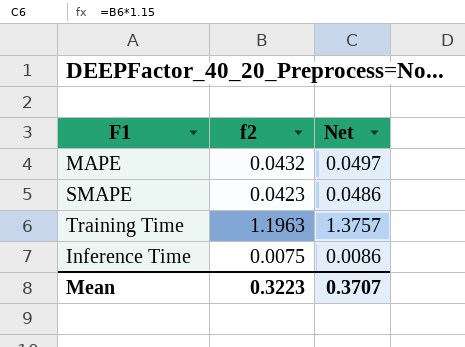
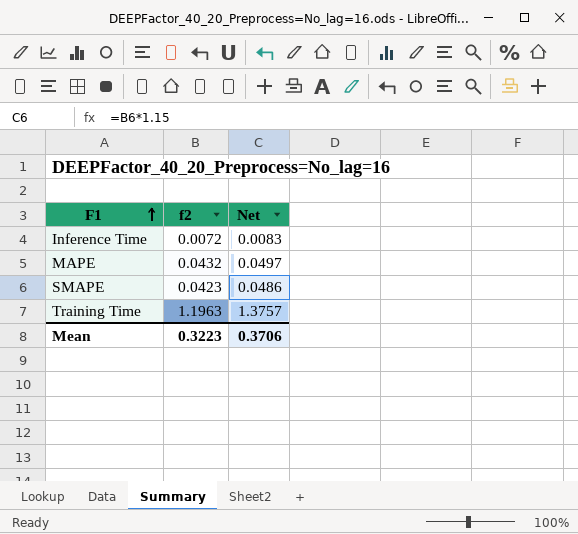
row order: none -> F1 ascending
Inference Time | f2: 0.0075 -> 0.0072
Inference Time | Net: 0.0086 -> 0.0083
Mean | Net: 0.3707 -> 0.3706

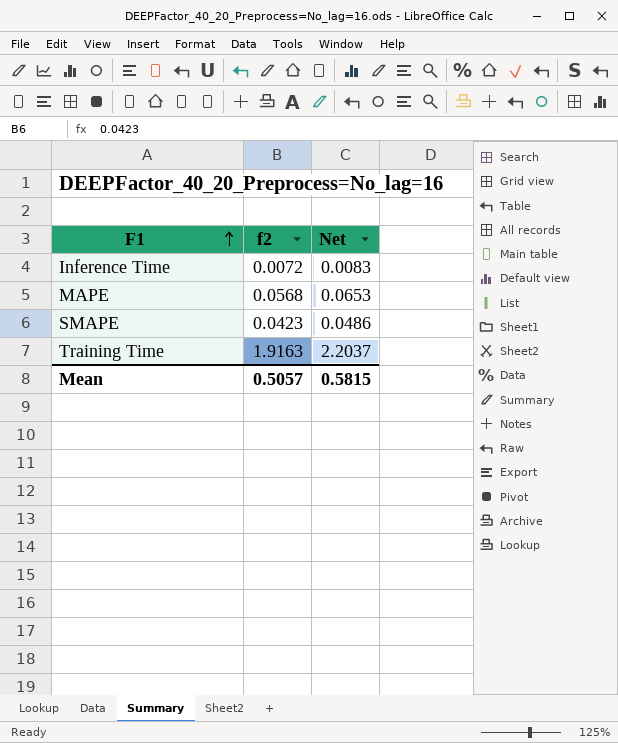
MAPE | f2: 0.0432 -> 0.0568
MAPE | Net: 0.0497 -> 0.0653
Training Time | f2: 1.1963 -> 1.9163
Training Time | Net: 1.3757 -> 2.2037
Mean | f2: 0.3223 -> 0.5057
Mean | Net: 0.3706 -> 0.5815

